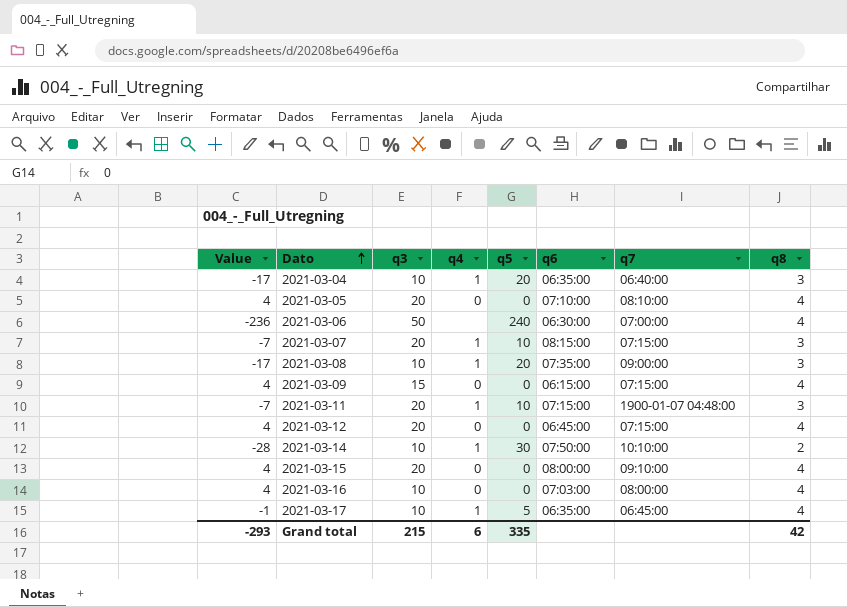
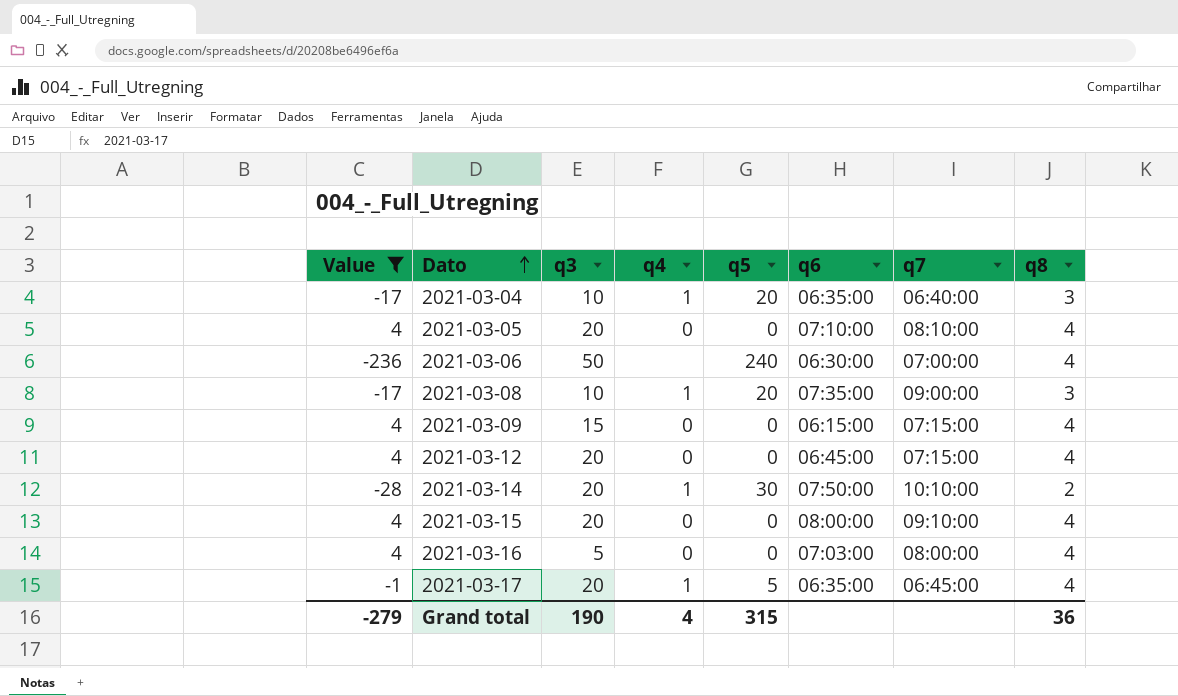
filter: none -> Value != -7
2021-03-14 | q3: 10 -> 20
2021-03-16 | q3: 10 -> 5
2021-03-17 | q3: 10 -> 20
Grand total | Value: -293 -> -279
Grand total | q3: 215 -> 190
Grand total | q4: 6 -> 4
Grand total | q5: 335 -> 315
Grand total | q8: 42 -> 36

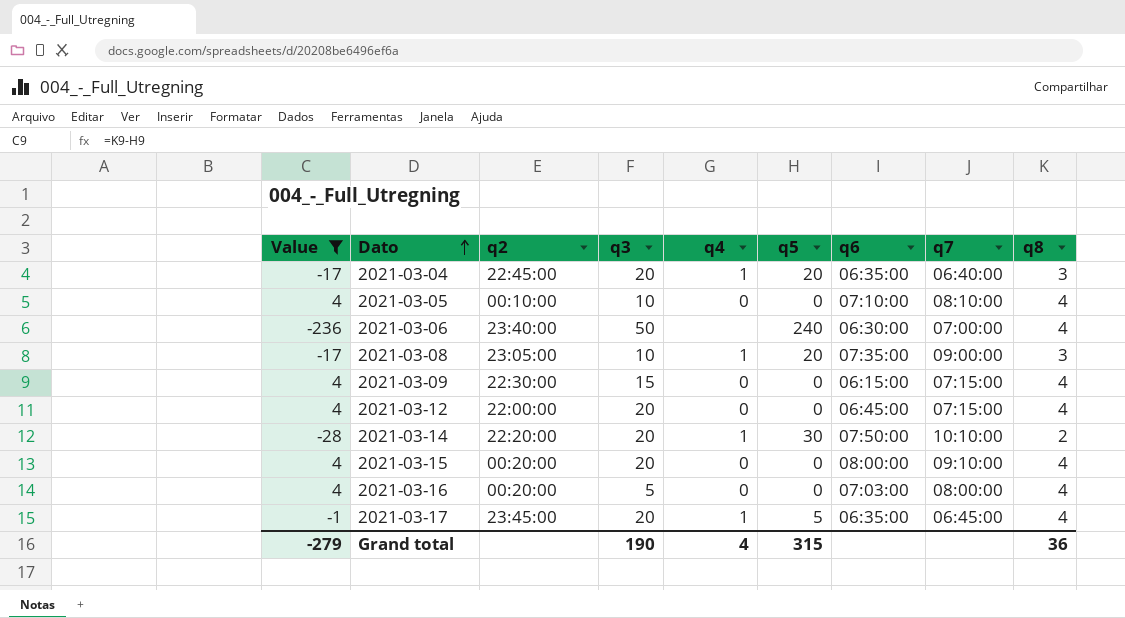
column q2 | position: none -> 3
2021-03-04 | q3: 10 -> 20
2021-03-05 | q3: 20 -> 10

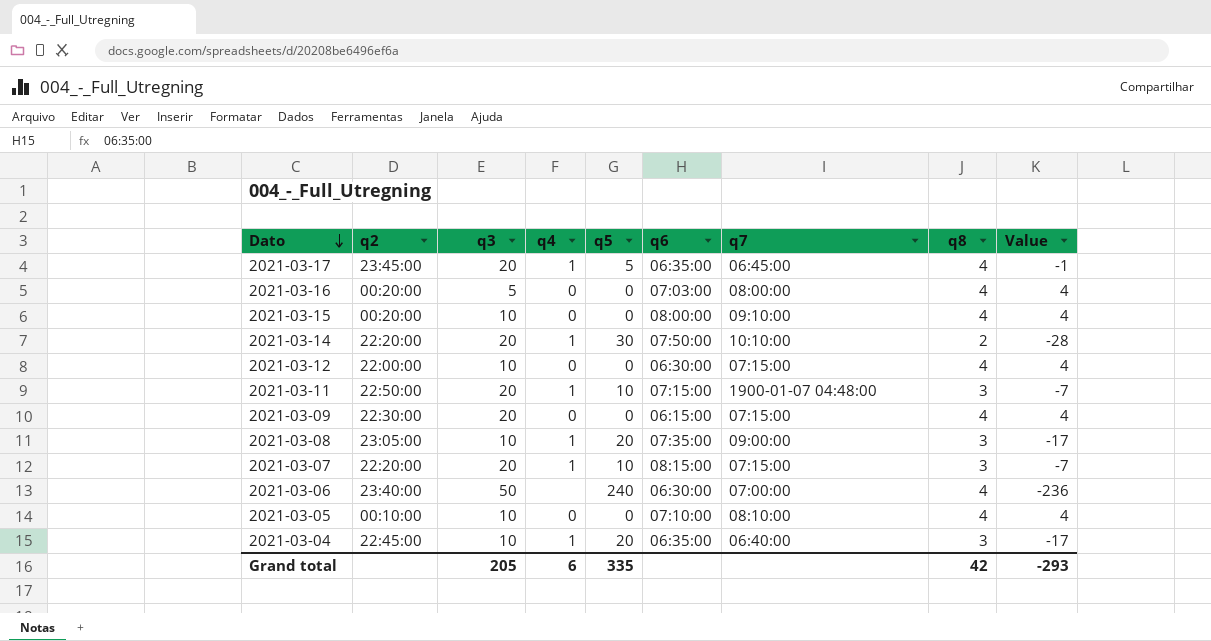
filter: Value != -7 -> none
row order: Dato ascending -> Dato descending
column Value | position: 1 -> 9
2021-03-15 | q3: 20 -> 10
2021-03-12 | q3: 20 -> 10
2021-03-12 | q6: 06:45:00 -> 06:30:00
2021-03-09 | q3: 15 -> 20
2021-03-04 | q3: 20 -> 10
Grand total | q3: 190 -> 205
Grand total | q4: 4 -> 6
Grand total | q5: 315 -> 335
Grand total | q8: 36 -> 42
Grand total | Value: -279 -> -293

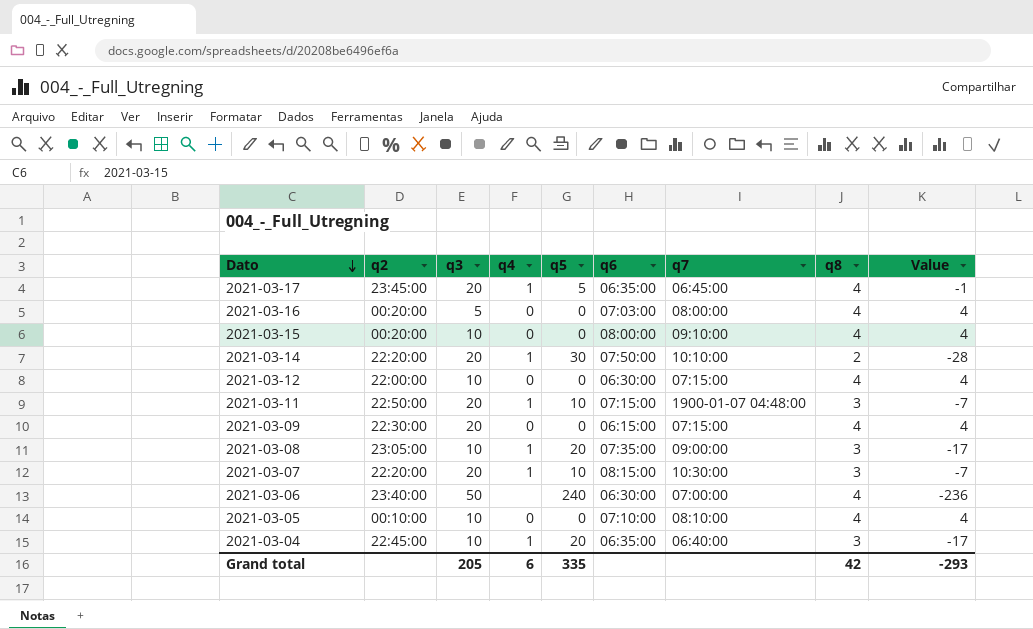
2021-03-07 | q7: 07:15:00 -> 10:30:00

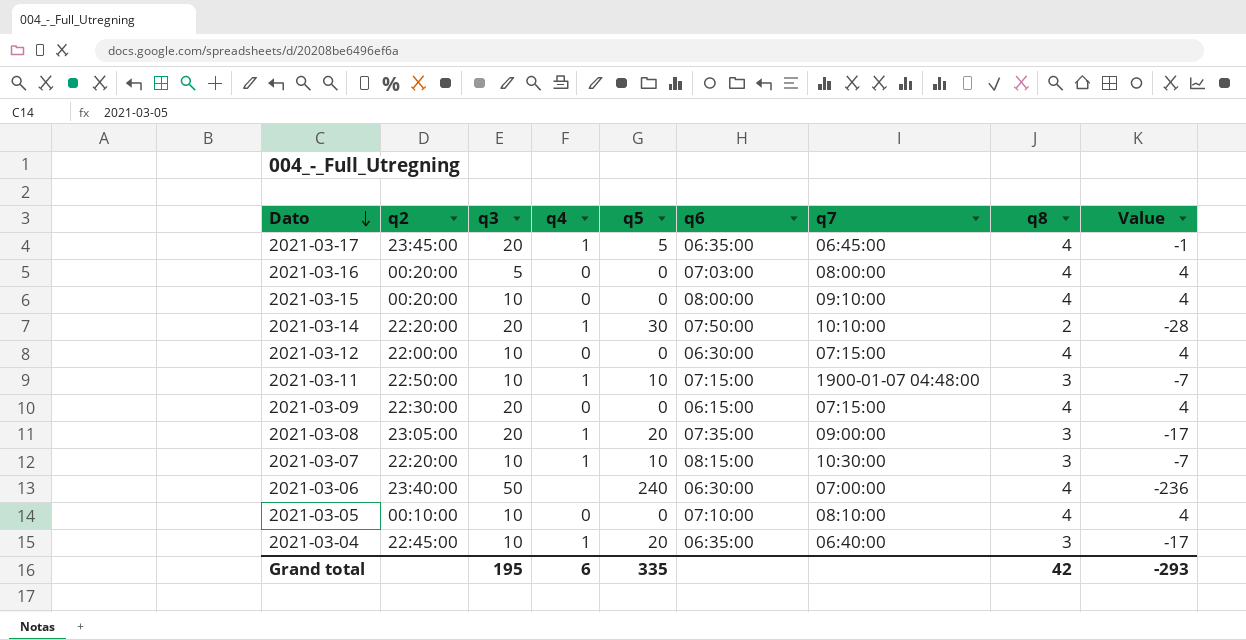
2021-03-11 | q3: 20 -> 10
2021-03-08 | q3: 10 -> 20
2021-03-07 | q3: 20 -> 10
Grand total | q3: 205 -> 195

